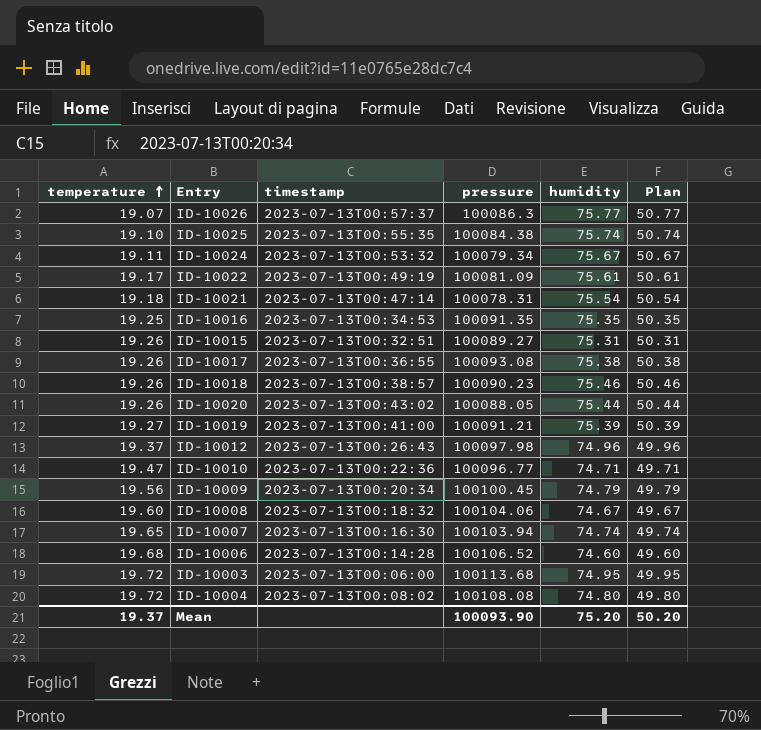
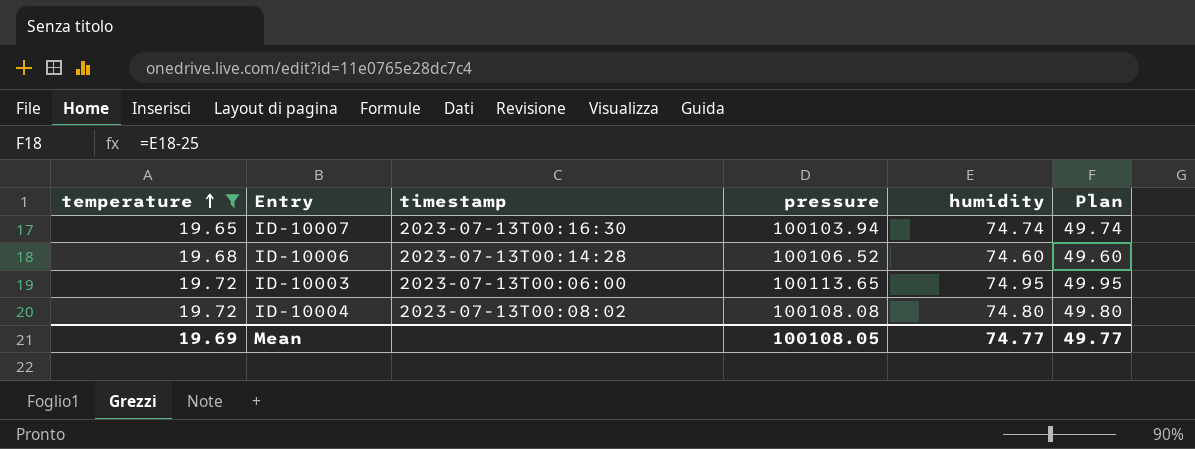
filter: none -> temperature >= 19.65
ID-10003 | pressure: 100113.68 -> 100113.65
Mean | temperature: 19.37 -> 19.69
Mean | pressure: 100093.90 -> 100108.05
Mean | humidity: 75.20 -> 74.77
Mean | Plan: 50.20 -> 49.77

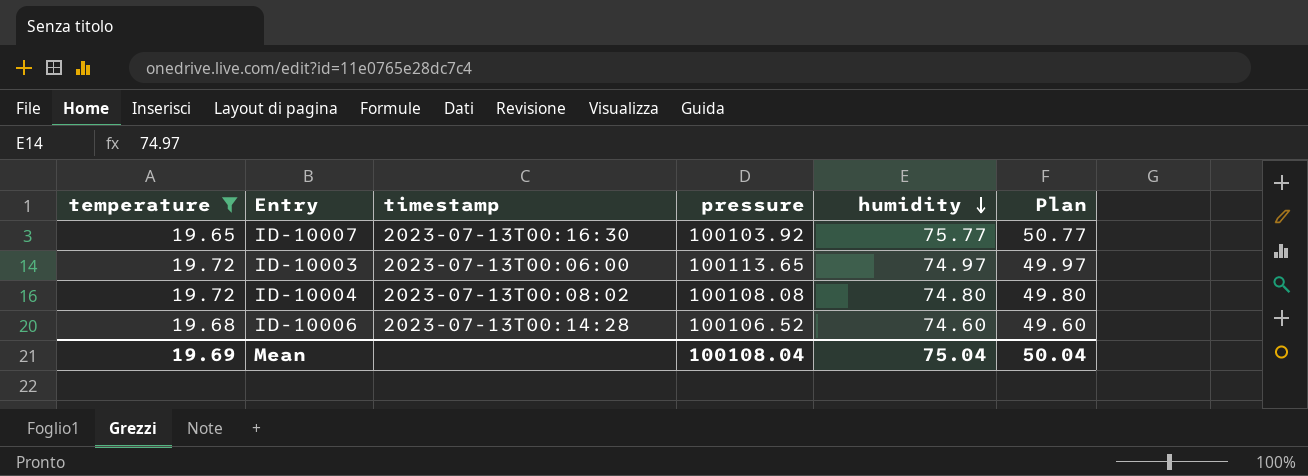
row order: temperature ascending -> humidity descending
ID-10007 | pressure: 100103.94 -> 100103.92
ID-10007 | humidity: 74.74 -> 75.77
ID-10007 | Plan: 49.74 -> 50.77
ID-10003 | humidity: 74.95 -> 74.97
ID-10003 | Plan: 49.95 -> 49.97
Mean | pressure: 100108.05 -> 100108.04
Mean | humidity: 74.77 -> 75.04
Mean | Plan: 49.77 -> 50.04

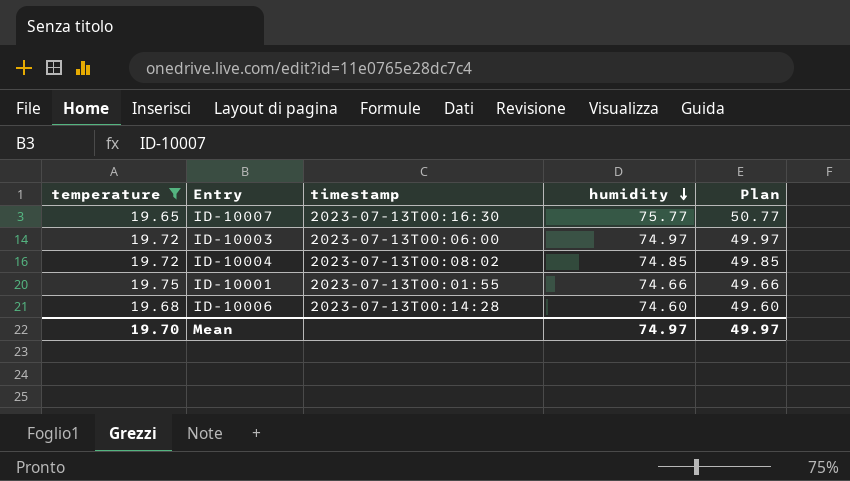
column pressure | position: 4 -> none
ID-10004 | humidity: 74.80 -> 74.85
ID-10004 | Plan: 49.80 -> 49.85
row ID-10001: none -> 19.75 | 2023-07-13T00:01:55 | 74.66 | 49.66
Mean | temperature: 19.69 -> 19.70
Mean | humidity: 75.04 -> 74.97
Mean | Plan: 50.04 -> 49.97

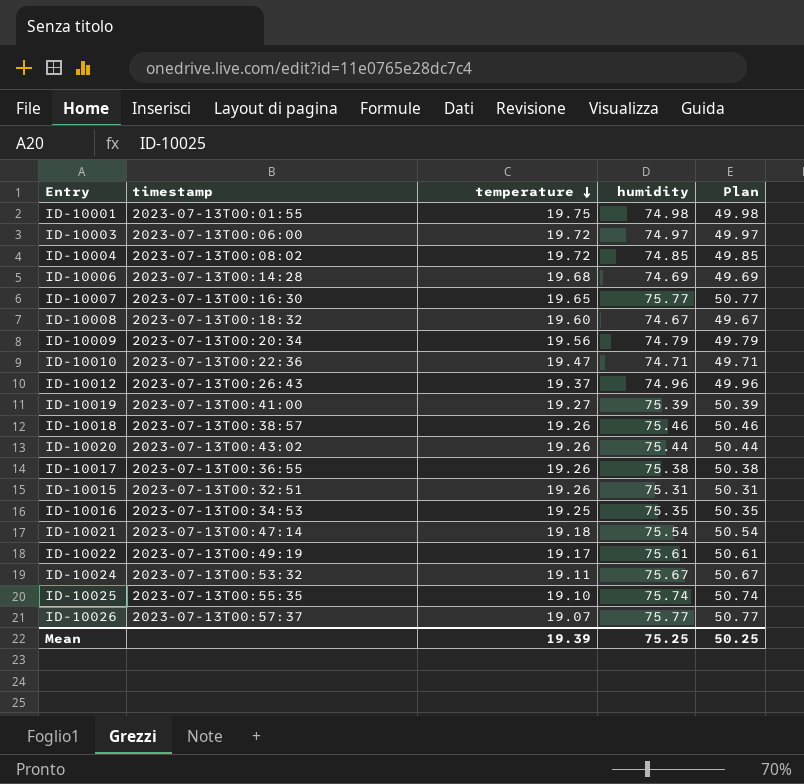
filter: temperature >= 19.65 -> none
row order: humidity descending -> temperature descending
column temperature | position: 1 -> 3
ID-10001 | humidity: 74.66 -> 74.98
ID-10001 | Plan: 49.66 -> 49.98
ID-10006 | humidity: 74.60 -> 74.69
ID-10006 | Plan: 49.60 -> 49.69
Mean | temperature: 19.70 -> 19.39
Mean | humidity: 74.97 -> 75.25
Mean | Plan: 49.97 -> 50.25

